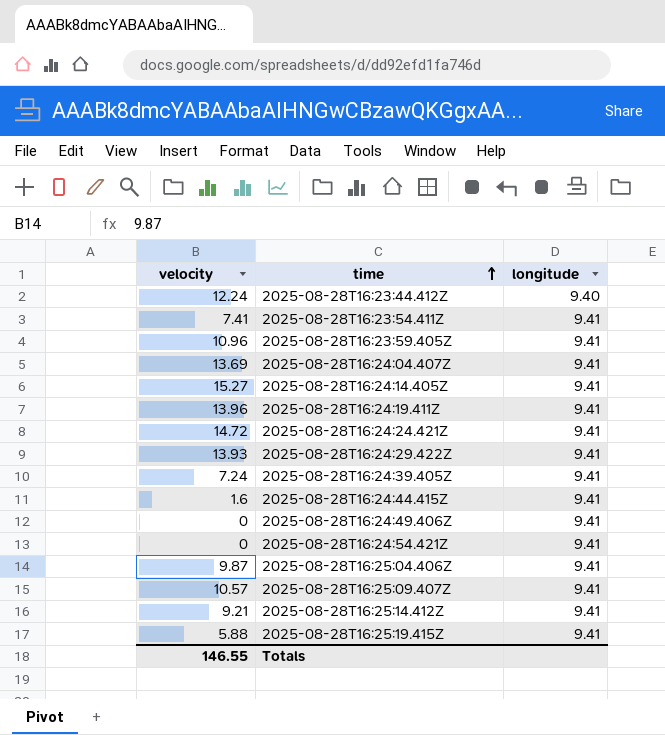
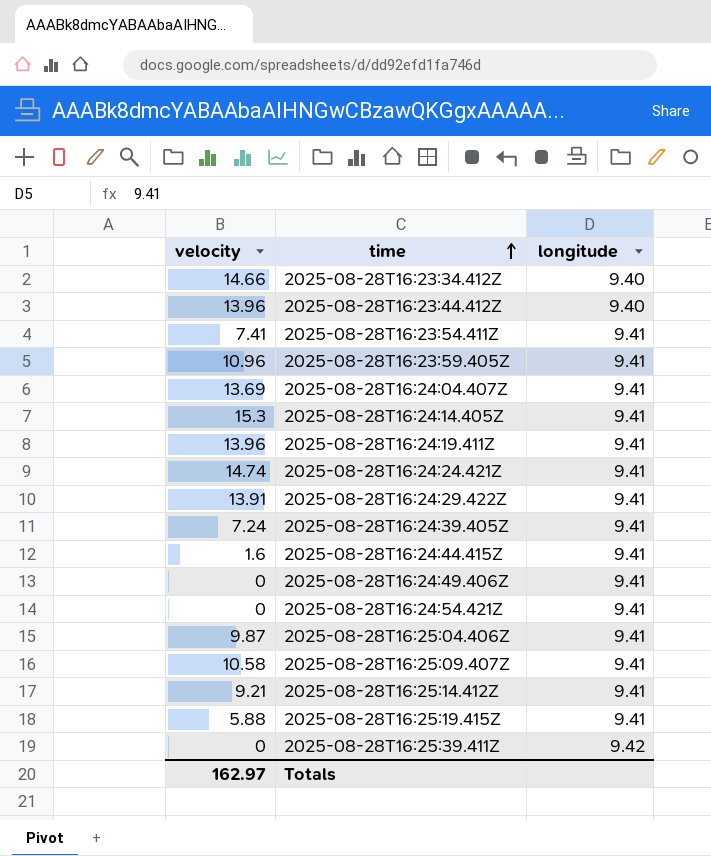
row 2025-08-28T16:23:34.412Z: none -> 14.66 | 9.40
2025-08-28T16:23:44.412Z | velocity: 12.24 -> 13.96
2025-08-28T16:24:14.405Z | velocity: 15.27 -> 15.3
2025-08-28T16:24:24.421Z | velocity: 14.72 -> 14.74
2025-08-28T16:24:29.422Z | velocity: 13.93 -> 13.91
2025-08-28T16:25:09.407Z | velocity: 10.57 -> 10.58
row 2025-08-28T16:25:39.411Z: none -> 0 | 9.42
Totals | velocity: 146.55 -> 162.97

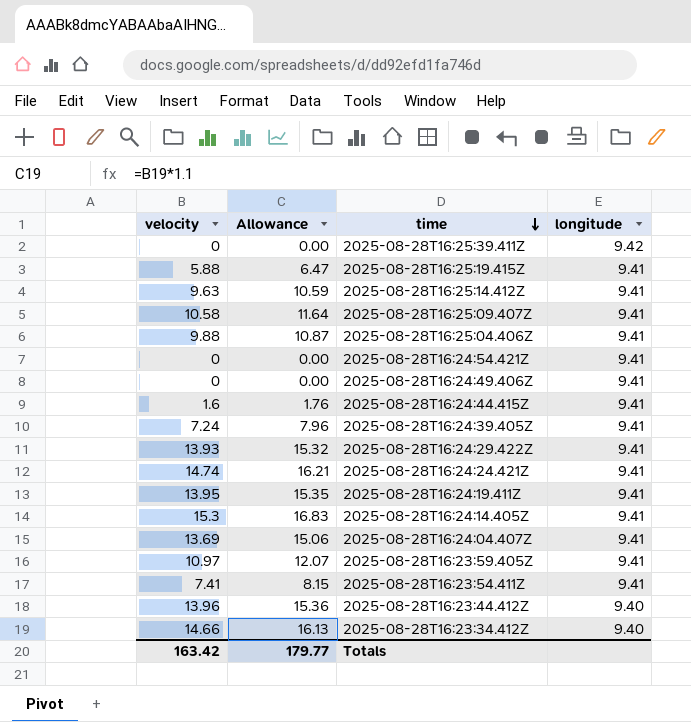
row order: time ascending -> time descending
column Allowance | formula: none -> [velocity] * 1.1
2025-08-28T16:25:14.412Z | velocity: 9.21 -> 9.63
2025-08-28T16:25:04.406Z | velocity: 9.87 -> 9.88
2025-08-28T16:24:29.422Z | velocity: 13.91 -> 13.93
2025-08-28T16:24:19.411Z | velocity: 13.96 -> 13.95
2025-08-28T16:23:59.405Z | velocity: 10.96 -> 10.97
Totals | velocity: 162.97 -> 163.42

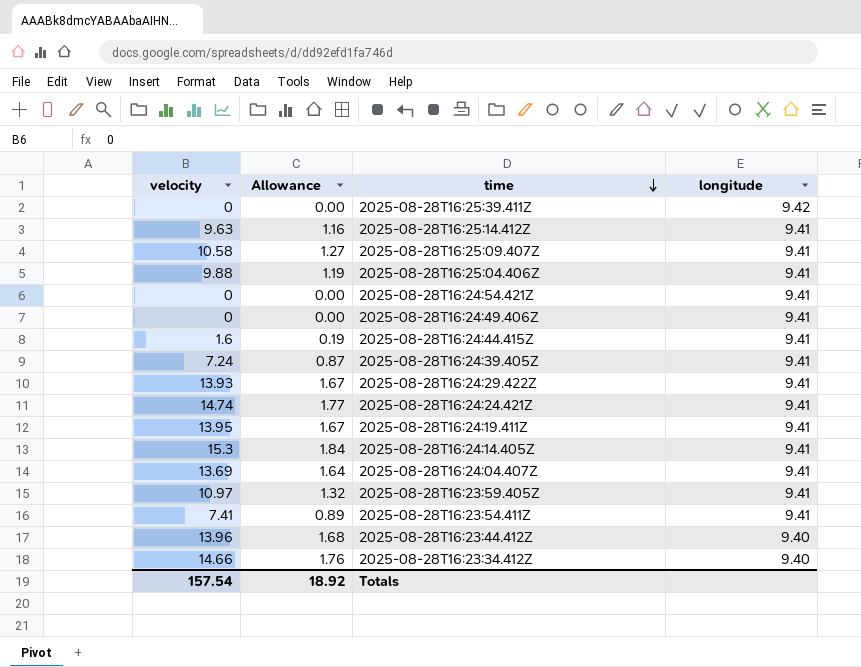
column Allowance | formula: [velocity] * 1.1 -> [velocity] * 0.12
row 2025-08-28T16:25:19.415Z: 5.88 | 6.47 | 9.41 -> none
Totals | velocity: 163.42 -> 157.54
Totals | Allowance: 179.77 -> 18.92

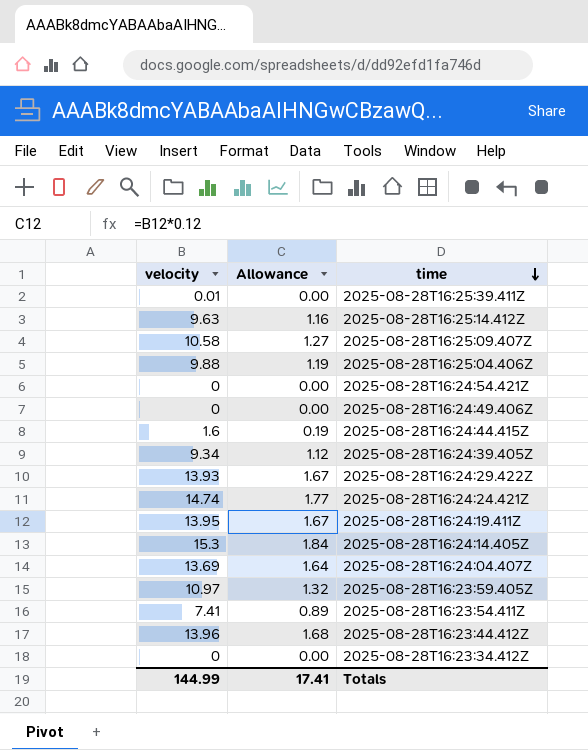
column longitude | position: 4 -> none
2025-08-28T16:25:39.411Z | velocity: 0 -> 0.01
2025-08-28T16:24:39.405Z | velocity: 7.24 -> 9.34
2025-08-28T16:24:39.405Z | Allowance: 0.87 -> 1.12
2025-08-28T16:23:34.412Z | velocity: 14.66 -> 0
2025-08-28T16:23:34.412Z | Allowance: 1.76 -> 0.00
Totals | velocity: 157.54 -> 144.99
Totals | Allowance: 18.92 -> 17.41

